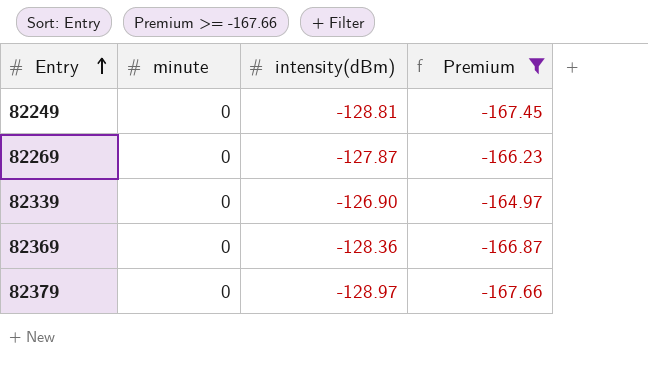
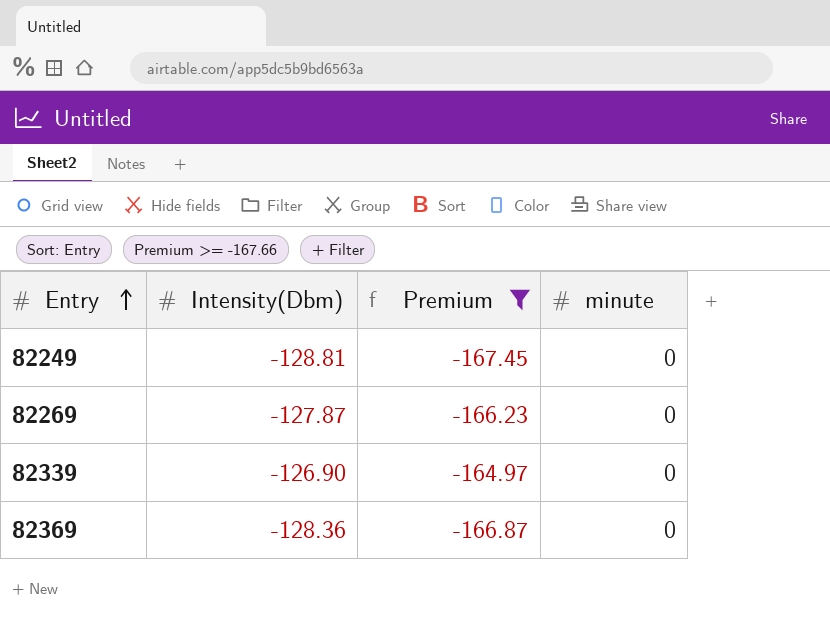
column name: intensity(dBm) -> Intensity(Dbm)
column minute | position: 2 -> 4
row 82379: 0 | -128.97 | -167.66 -> none

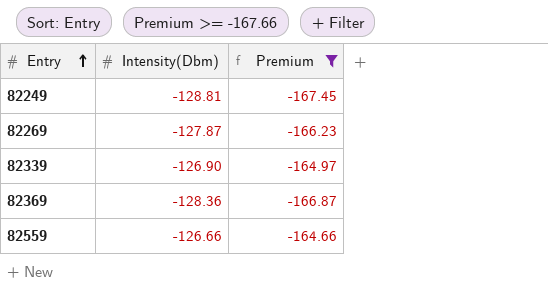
column minute | position: 4 -> none
row 82559: none -> -126.66 | -164.66

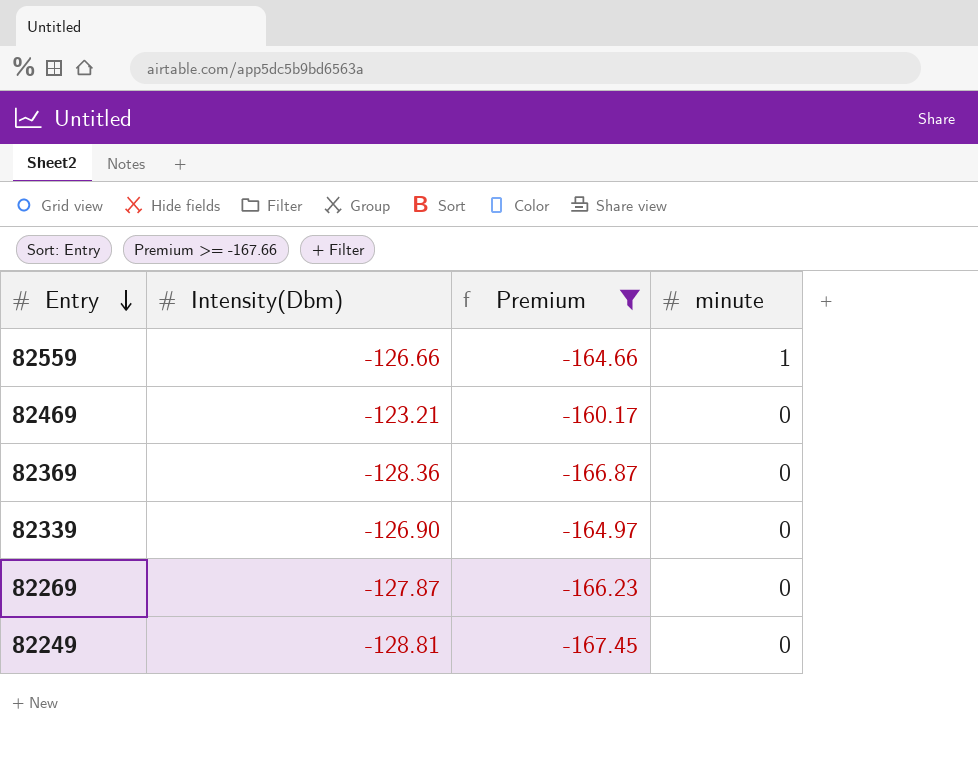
row order: Entry ascending -> Entry descending
column minute | position: none -> 4
row 82469: none -> -123.21 | -160.17 | 0

